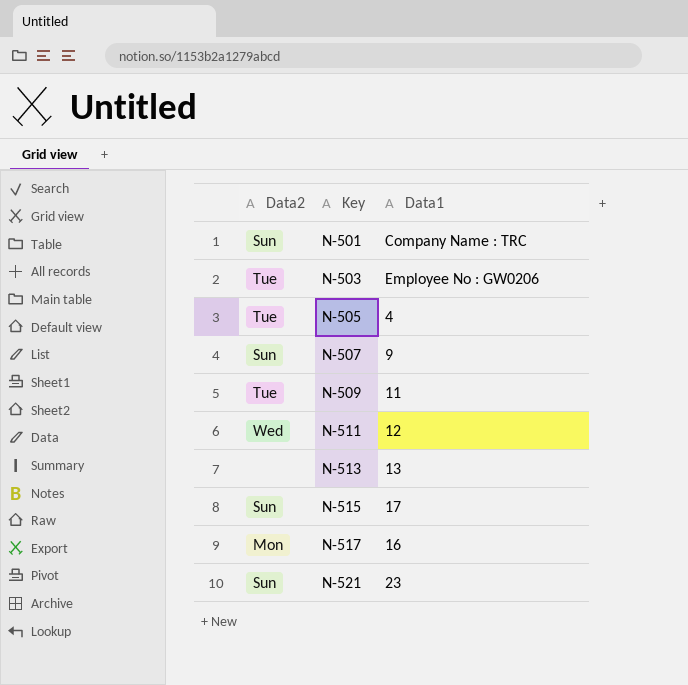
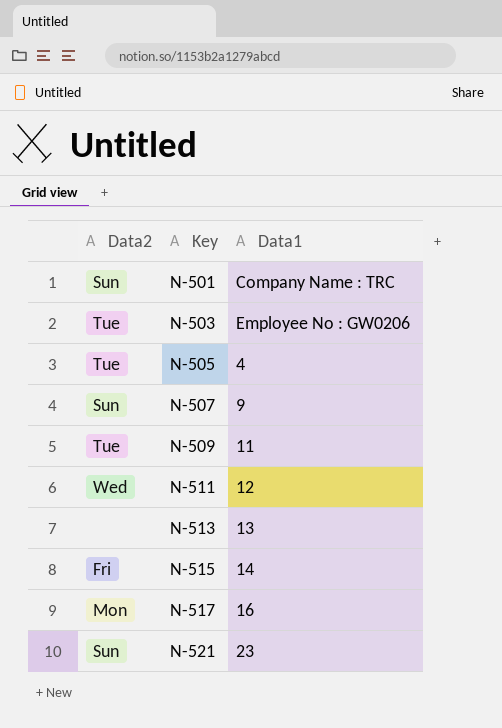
N-515 | Data2: Sun -> Fri
N-515 | Data1: 17 -> 14

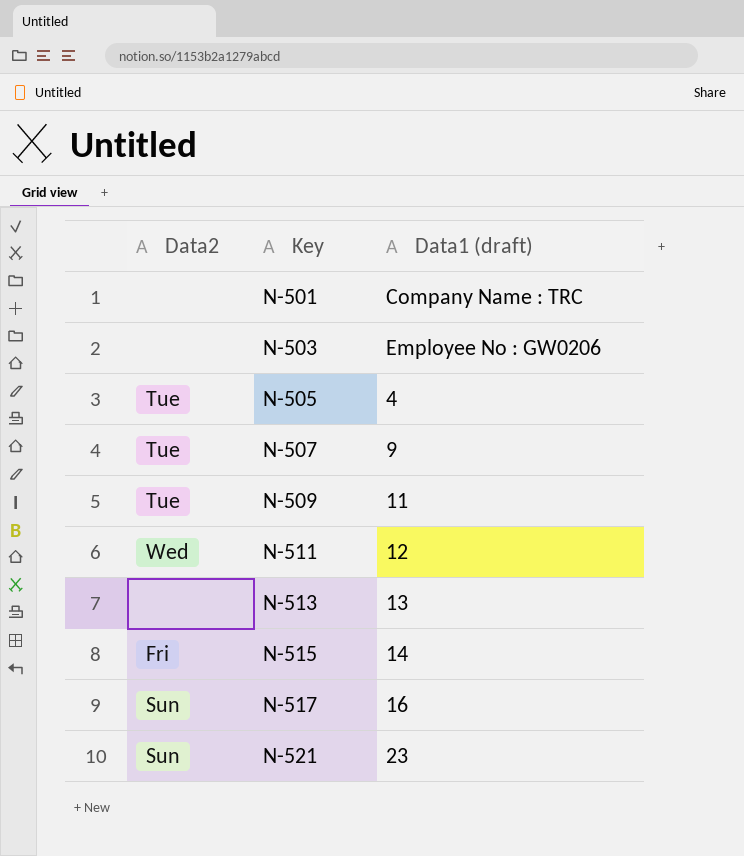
column name: Data1 -> Data1 (draft)
N-501 | Data2: Sun -> none
N-503 | Data2: Tue -> none
N-507 | Data2: Sun -> Tue
N-517 | Data2: Mon -> Sun

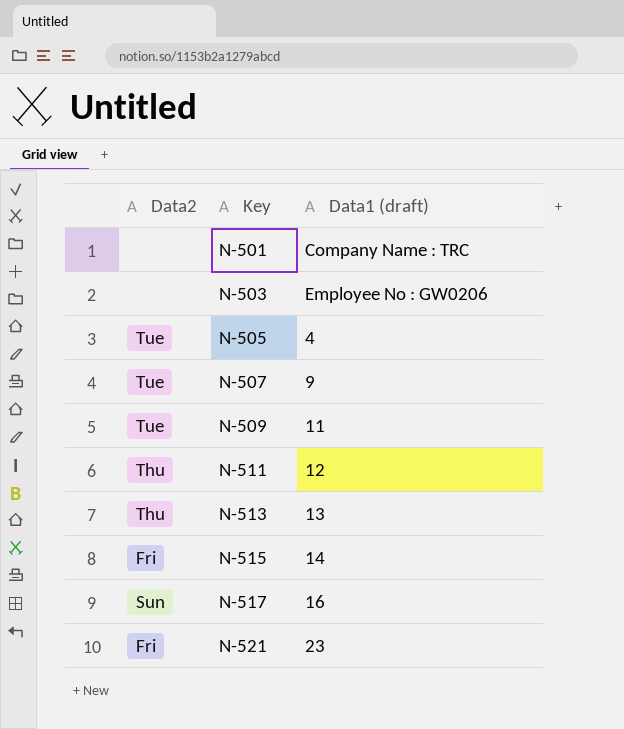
N-511 | Data2: Wed -> Thu
N-513 | Data2: none -> Thu
N-521 | Data2: Sun -> Fri

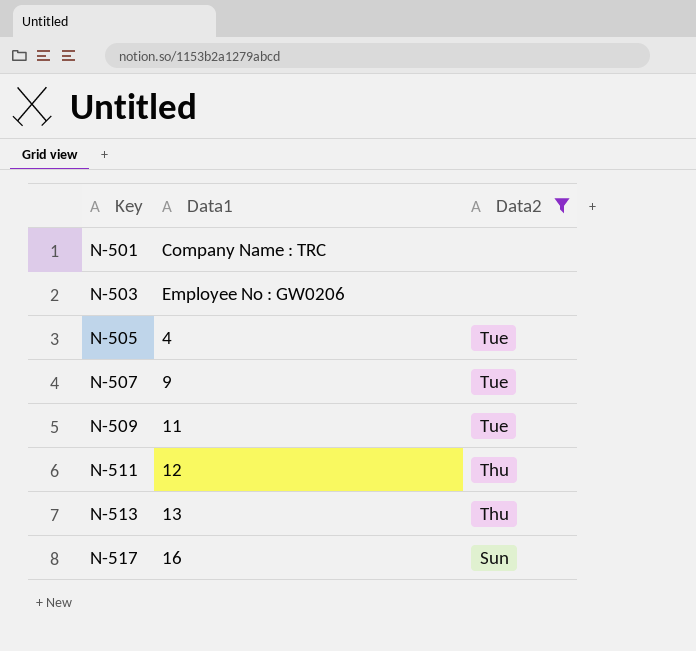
filter: none -> Data2 != Fri
column name: Data1 (draft) -> Data1
column Data2 | position: 1 -> 3

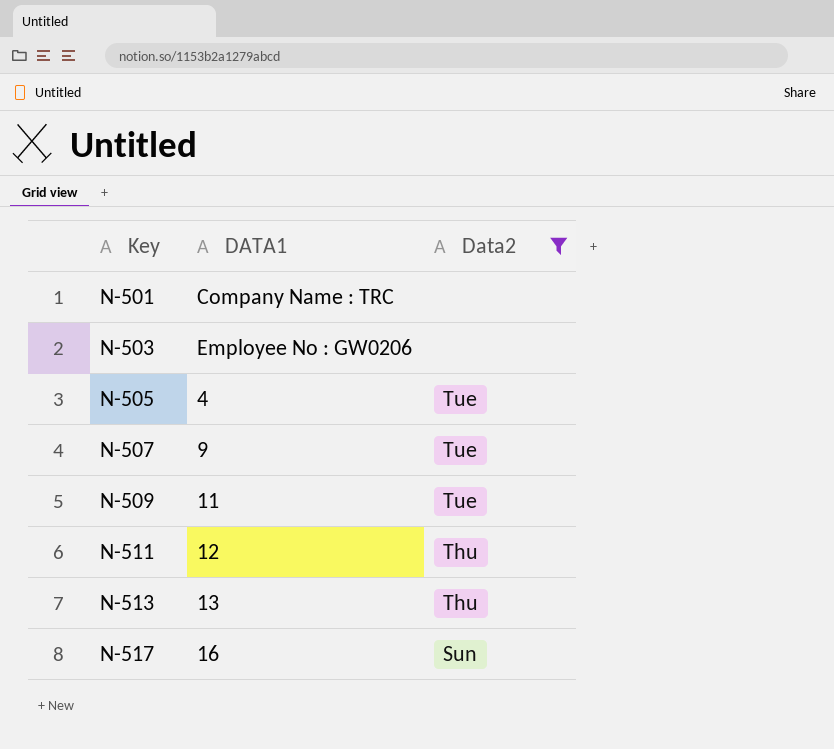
column name: Data1 -> DATA1

